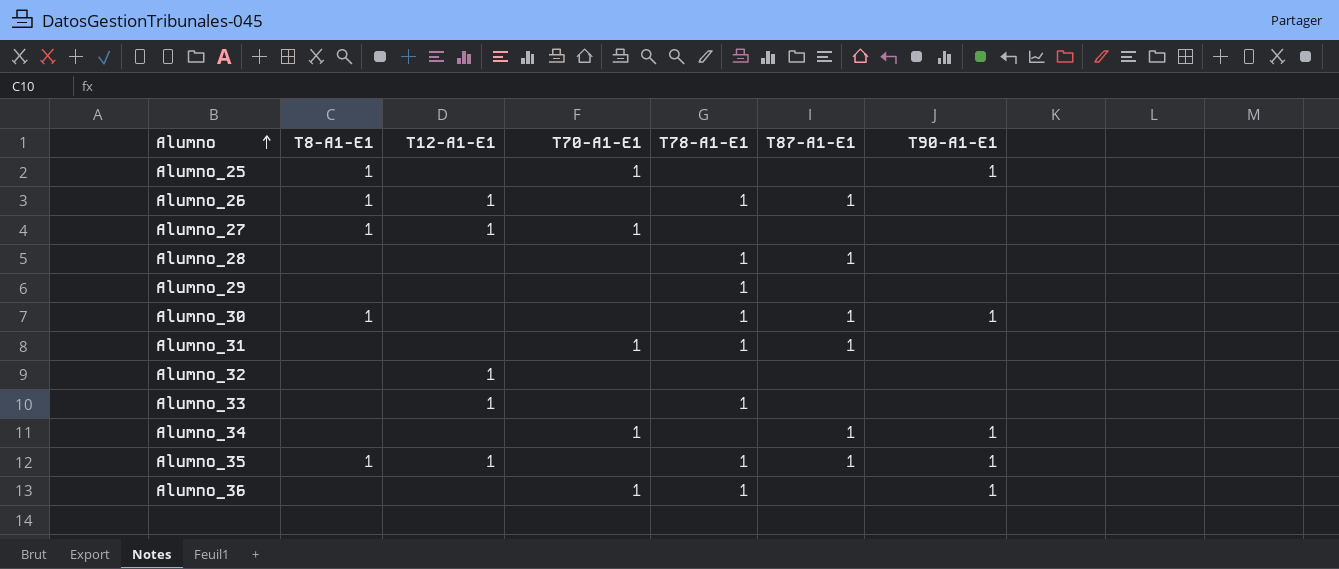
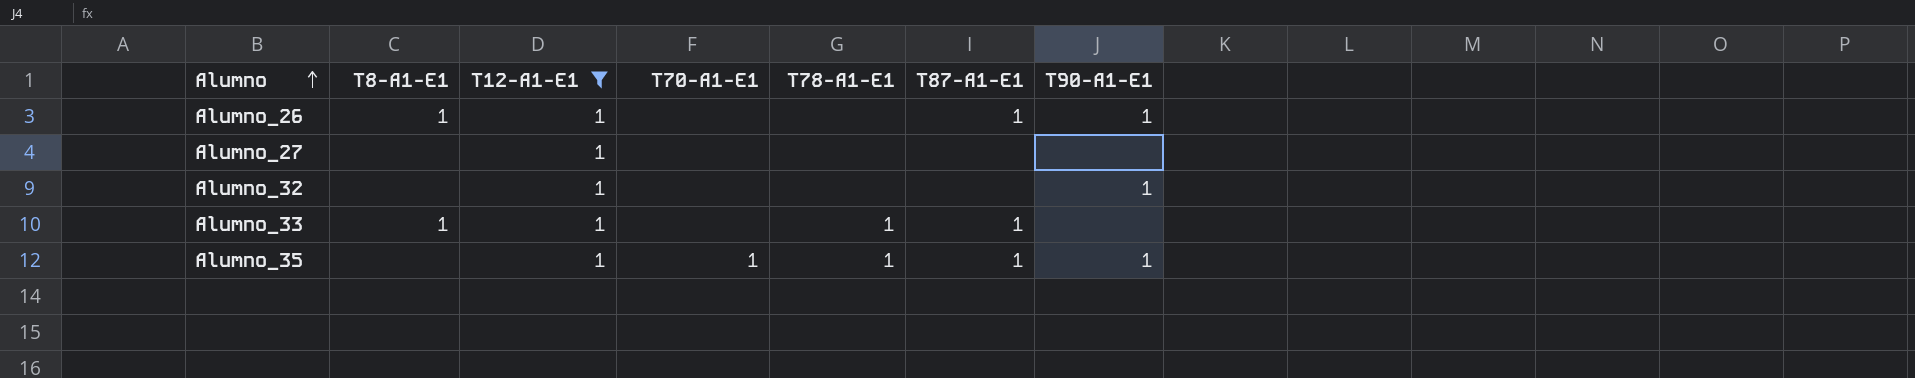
filter: none -> T12-A1-E1 = 1
Alumno_26 | T78-A1-E1: 1 -> none
Alumno_26 | T90-A1-E1: none -> 1
Alumno_27 | T8-A1-E1: 1 -> none
Alumno_27 | T70-A1-E1: 1 -> none
Alumno_32 | T90-A1-E1: none -> 1
Alumno_33 | T8-A1-E1: none -> 1
Alumno_33 | T87-A1-E1: none -> 1
Alumno_35 | T8-A1-E1: 1 -> none
Alumno_35 | T70-A1-E1: none -> 1

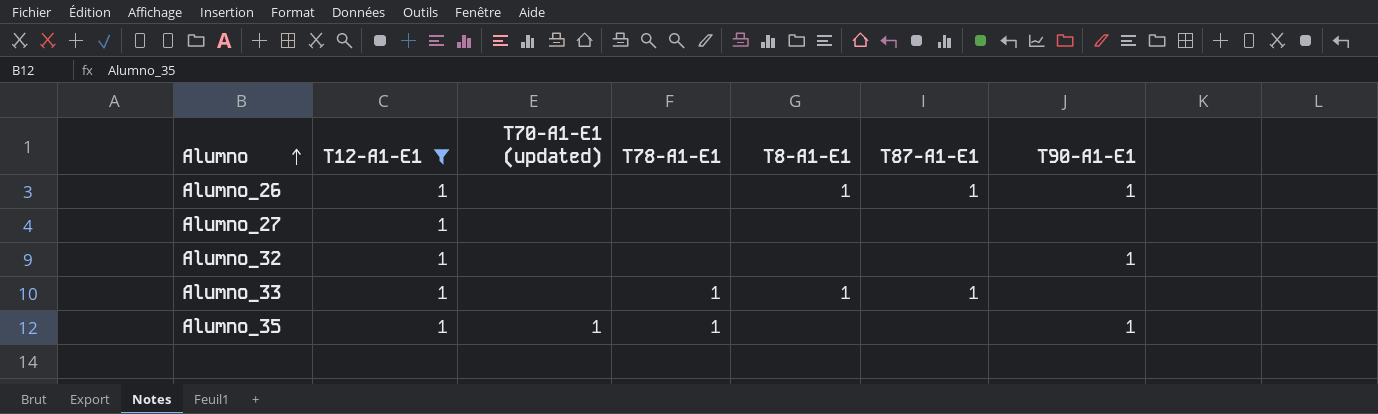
column name: T70-A1-E1 -> T70-A1-E1 (updated)
column T8-A1-E1 | position: 2 -> 5
Alumno_35 | T87-A1-E1: 1 -> none

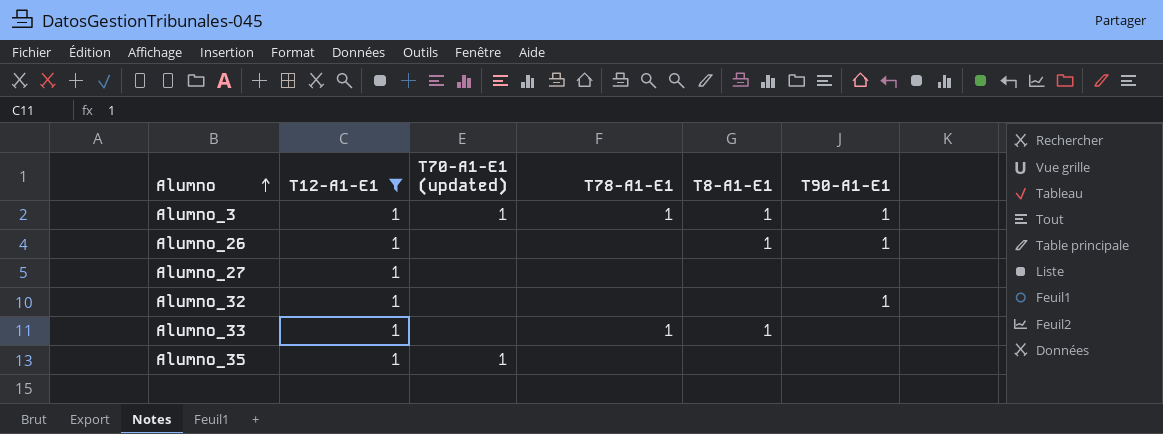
column T87-A1-E1 | position: 6 -> none
row Alumno_3: none -> 1 | 1 | 1 | 1 | 1
Alumno_35 | T78-A1-E1: 1 -> none
Alumno_35 | T90-A1-E1: 1 -> none

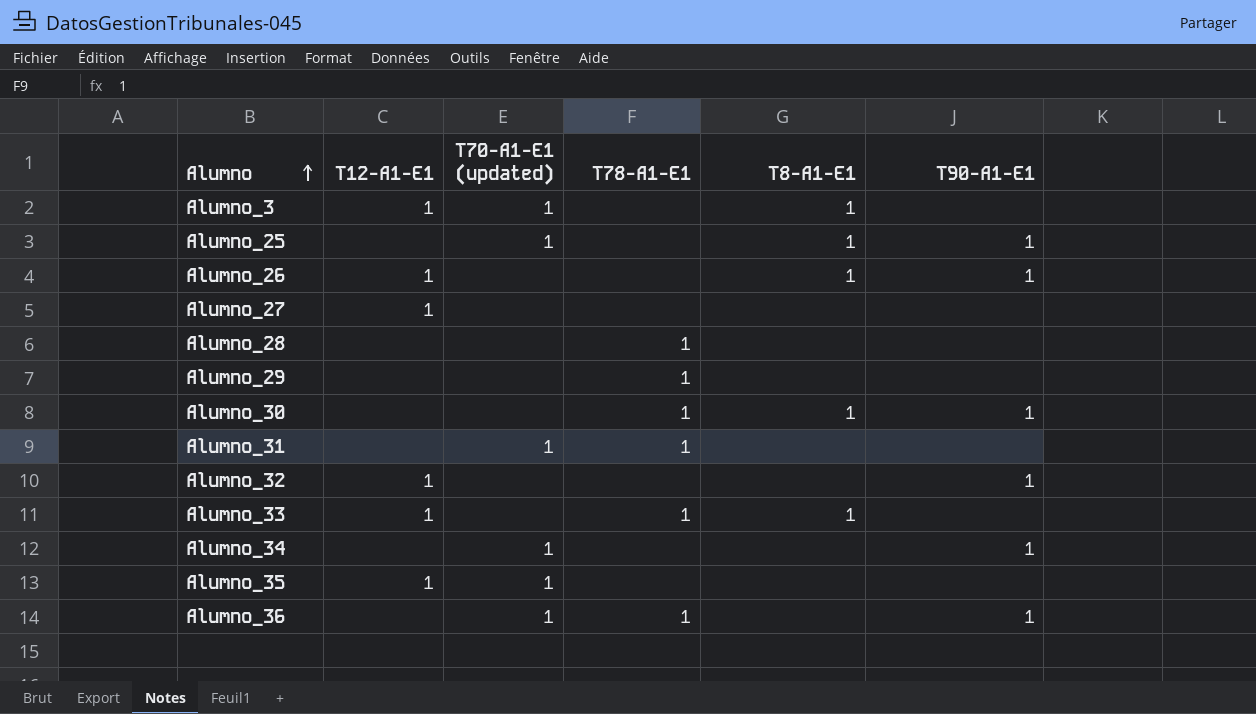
filter: T12-A1-E1 = 1 -> none
Alumno_3 | T78-A1-E1: 1 -> none
Alumno_3 | T90-A1-E1: 1 -> none

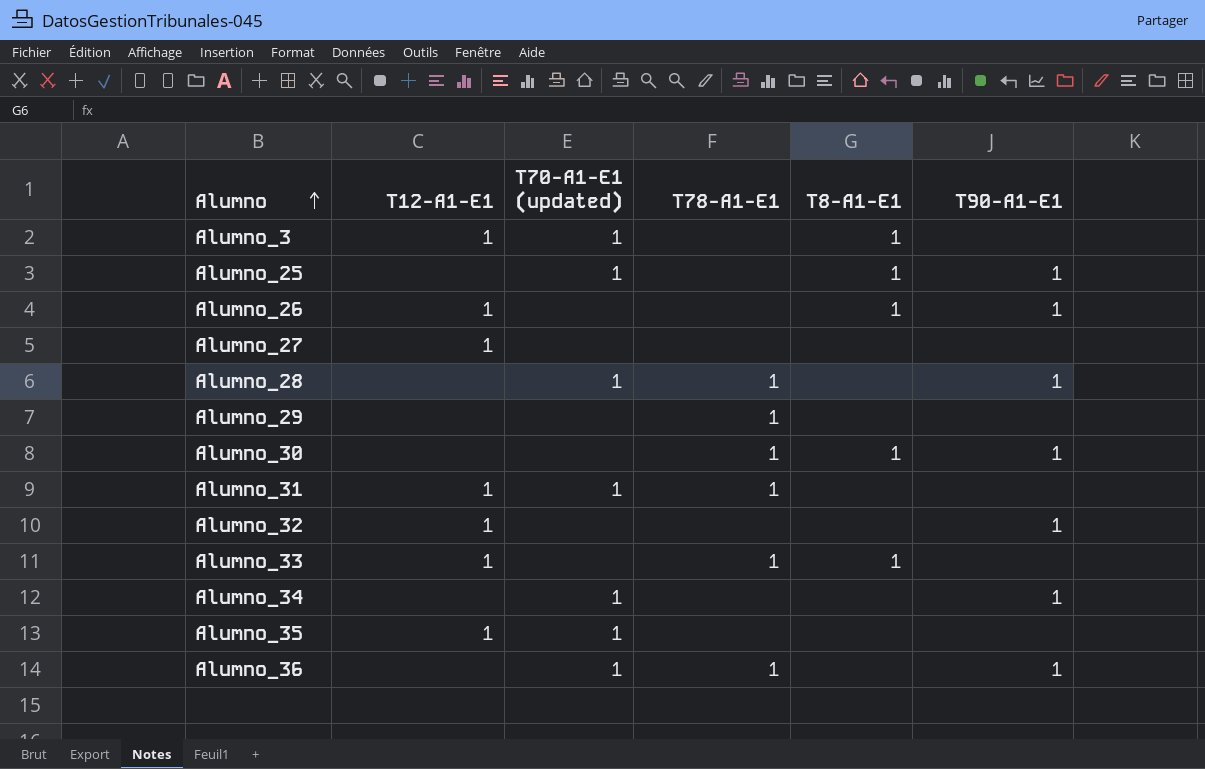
Alumno_28 | T70-A1-E1 (updated): none -> 1
Alumno_28 | T90-A1-E1: none -> 1
Alumno_31 | T12-A1-E1: none -> 1

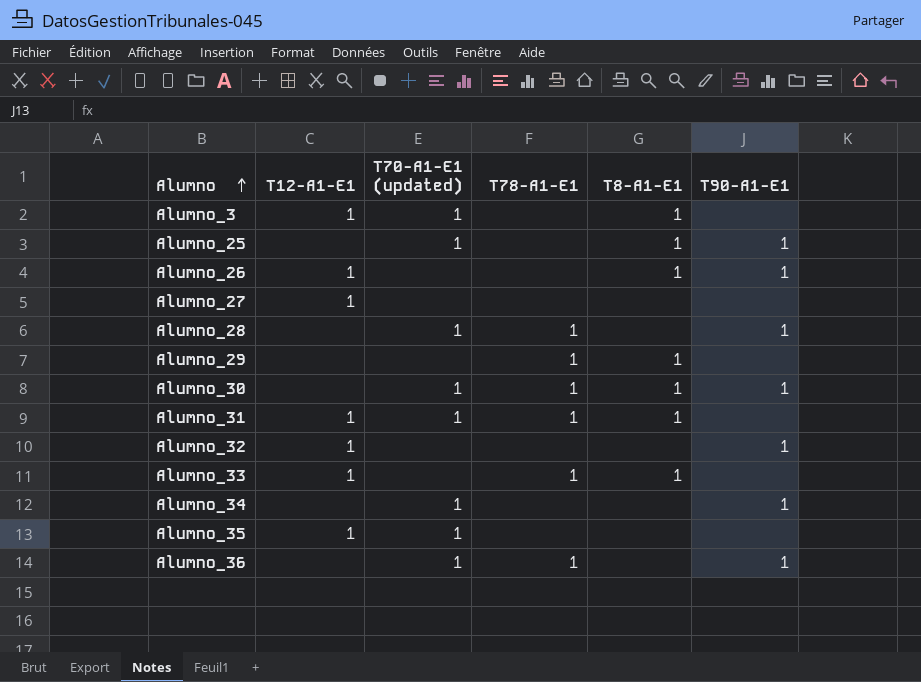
Alumno_29 | T8-A1-E1: none -> 1
Alumno_30 | T70-A1-E1 (updated): none -> 1
Alumno_31 | T8-A1-E1: none -> 1

